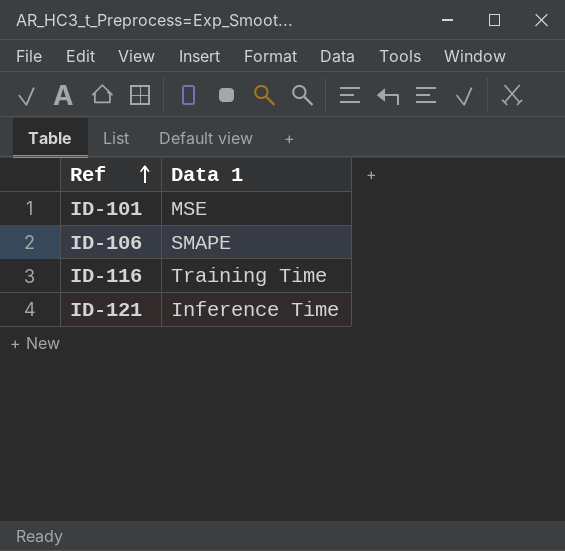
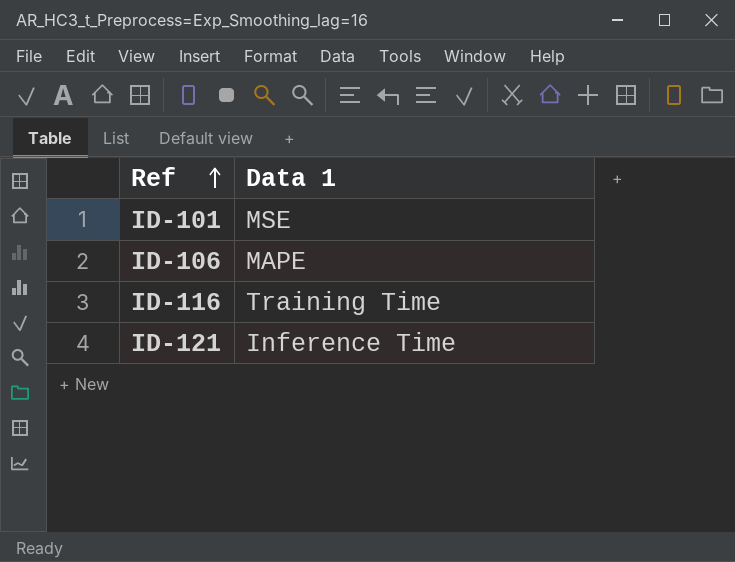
ID-106 | Data 1: SMAPE -> MAPE

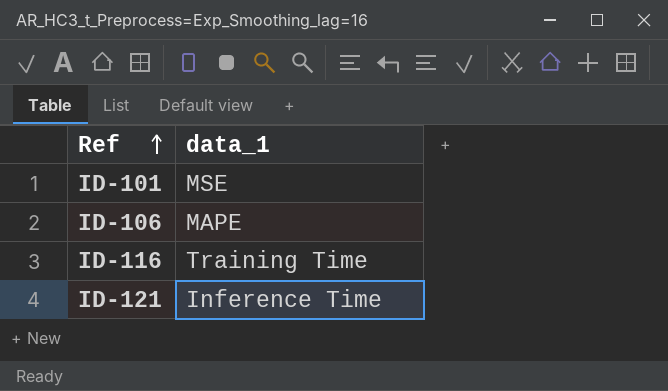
column name: Data 1 -> data_1

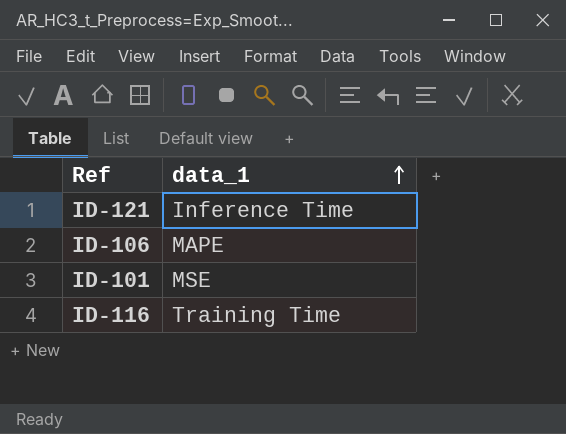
row order: Ref ascending -> data_1 ascending

